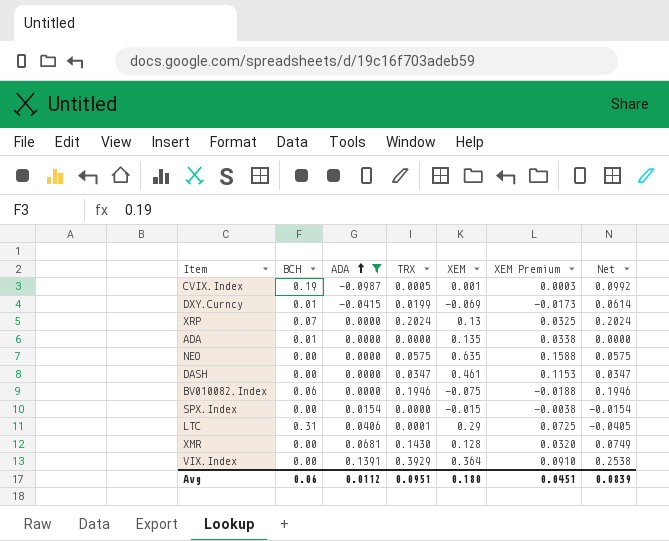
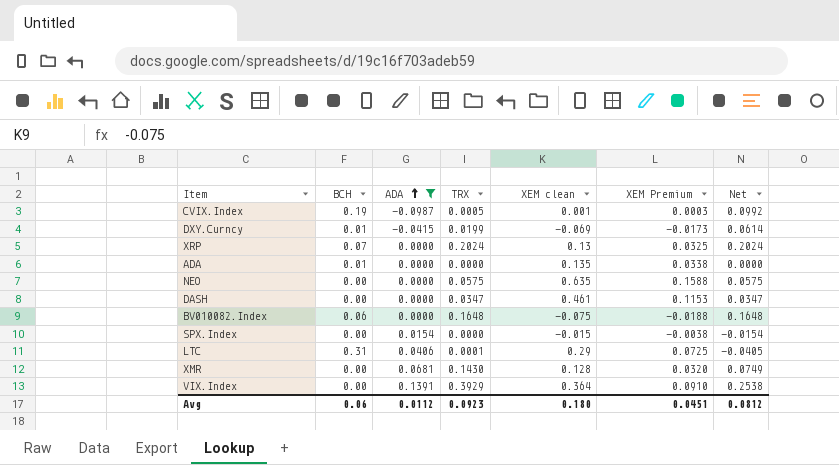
column name: XEM -> XEM clean
BV010082.Index | TRX: 0.1946 -> 0.1648
BV010082.Index | Net: 0.1946 -> 0.1648
Avg | TRX: 0.0951 -> 0.0923
Avg | Net: 0.0839 -> 0.0812

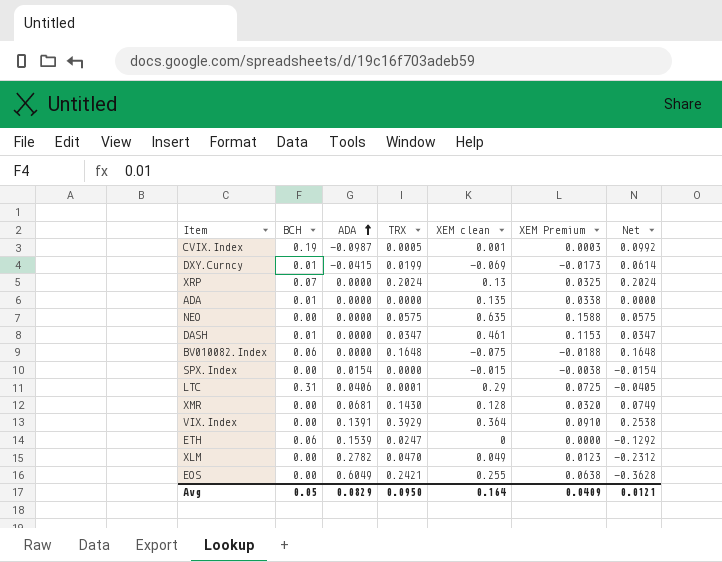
filter: ADA <= 0.1391 -> none
DASH | BCH: 0.00 -> 0.01
Avg | BCH: 0.06 -> 0.05
Avg | ADA: 0.0112 -> 0.0829
Avg | TRX: 0.0923 -> 0.0950
Avg | XEM clean: 0.180 -> 0.164
Avg | XEM Premium: 0.0451 -> 0.0409
Avg | Net: 0.0812 -> 0.0121

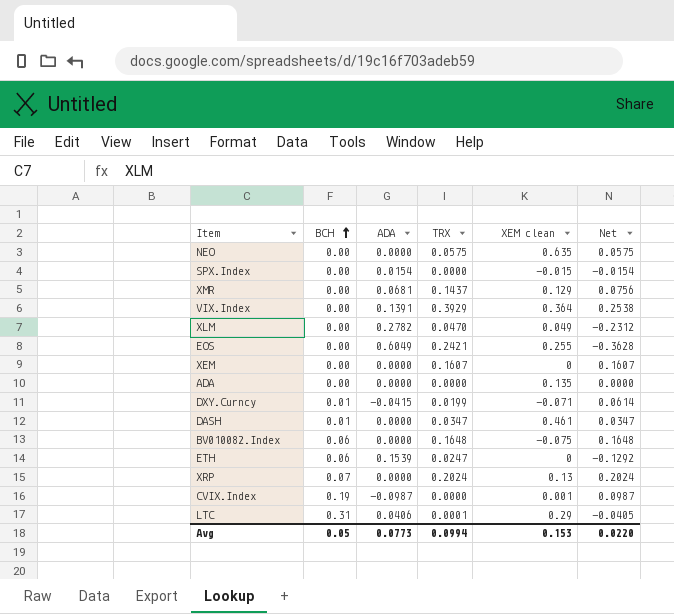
row order: ADA ascending -> BCH ascending
column XEM Premium | formula: [XEM clean] * 0.25 -> none
XMR | TRX: 0.1430 -> 0.1437
XMR | XEM clean: 0.128 -> 0.129
XMR | Net: 0.0749 -> 0.0756
row XEM: none -> 0.00 | 0.0000 | 0.1607 | 0 | 0.1607
ADA | BCH: 0.01 -> 0.00
DXY.Curncy | XEM clean: -0.069 -> -0.071
CVIX.Index | TRX: 0.0005 -> 0.0000
CVIX.Index | Net: 0.0992 -> 0.0987
Avg | ADA: 0.0829 -> 0.0773
Avg | TRX: 0.0950 -> 0.0994
Avg | XEM clean: 0.164 -> 0.153
Avg | Net: 0.0121 -> 0.0220

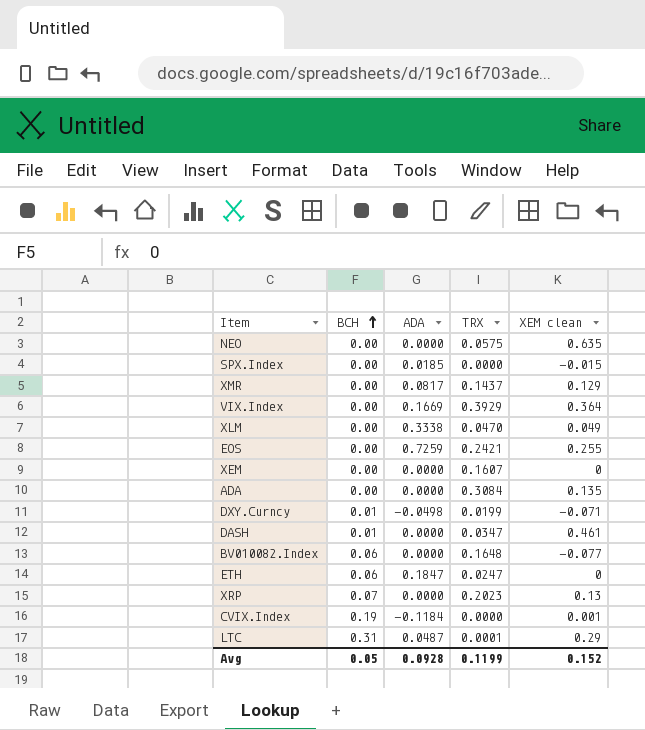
column Net | formula: [TRX] - [ADA] -> none
SPX.Index | ADA: 0.0154 -> 0.0185
XMR | ADA: 0.0681 -> 0.0817
VIX.Index | ADA: 0.1391 -> 0.1669
XLM | ADA: 0.2782 -> 0.3338
EOS | ADA: 0.6049 -> 0.7259
ADA | TRX: 0.0000 -> 0.3084
DXY.Curncy | ADA: -0.0415 -> -0.0498
BV010082.Index | XEM clean: -0.075 -> -0.077
ETH | ADA: 0.1539 -> 0.1847
XRP | TRX: 0.2024 -> 0.2023
CVIX.Index | ADA: -0.0987 -> -0.1184
LTC | ADA: 0.0406 -> 0.0487
Avg | ADA: 0.0773 -> 0.0928
Avg | TRX: 0.0994 -> 0.1199
Avg | XEM clean: 0.153 -> 0.152

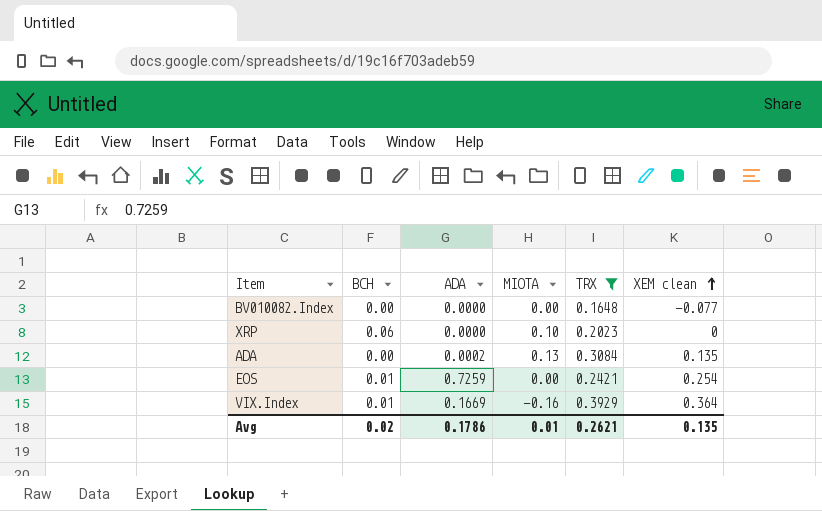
filter: none -> TRX >= 0.1648
row order: BCH ascending -> XEM clean ascending
column MIOTA | position: none -> 4
BV010082.Index | BCH: 0.06 -> 0.00
XRP | BCH: 0.07 -> 0.06
XRP | XEM clean: 0.13 -> 0
ADA | ADA: 0.0000 -> 0.0002
EOS | BCH: 0.00 -> 0.01
EOS | XEM clean: 0.255 -> 0.254
VIX.Index | BCH: 0.00 -> 0.01
Avg | BCH: 0.05 -> 0.02
Avg | ADA: 0.0928 -> 0.1786
Avg | TRX: 0.1199 -> 0.2621
Avg | XEM clean: 0.152 -> 0.135

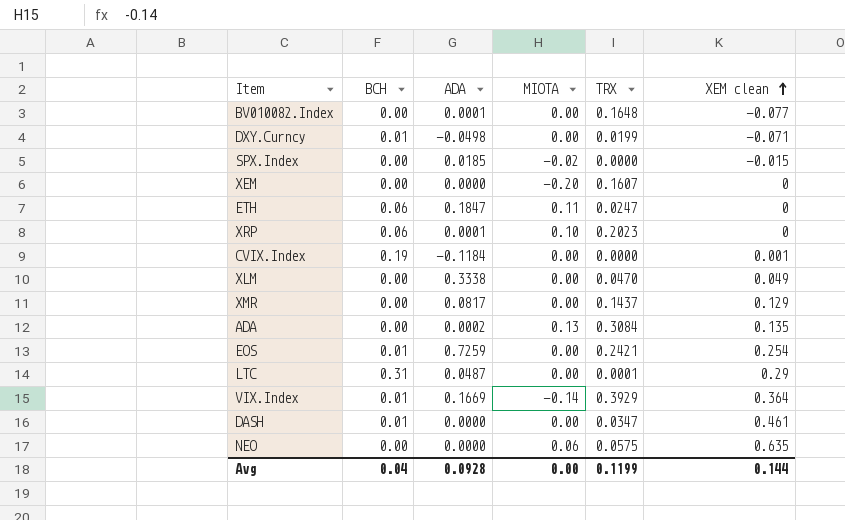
filter: TRX >= 0.1648 -> none
BV010082.Index | ADA: 0.0000 -> 0.0001
XRP | ADA: 0.0000 -> 0.0001
VIX.Index | MIOTA: -0.16 -> -0.14
Avg | BCH: 0.02 -> 0.04
Avg | ADA: 0.1786 -> 0.0928
Avg | MIOTA: 0.01 -> 0.00
Avg | TRX: 0.2621 -> 0.1199
Avg | XEM clean: 0.135 -> 0.144

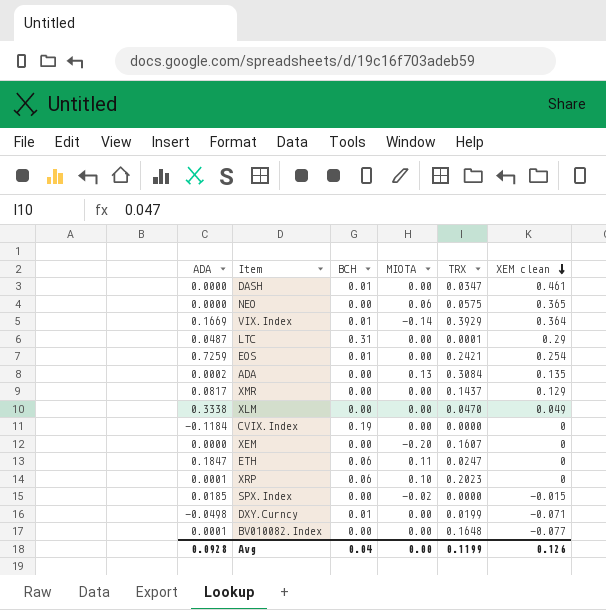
row order: XEM clean ascending -> XEM clean descending
column ADA | position: 3 -> 1
NEO | XEM clean: 0.635 -> 0.365
CVIX.Index | XEM clean: 0.001 -> 0
Avg | XEM clean: 0.144 -> 0.126

